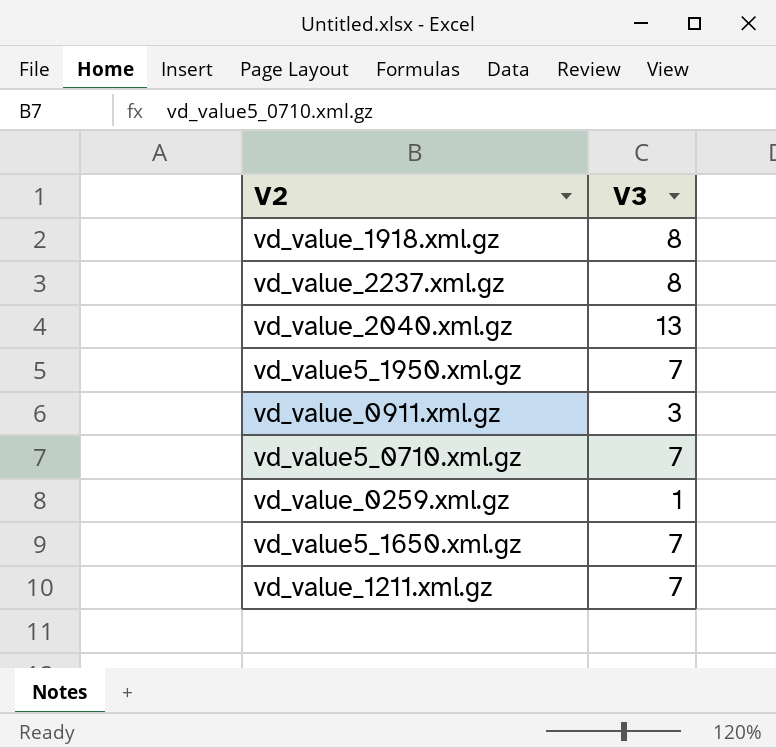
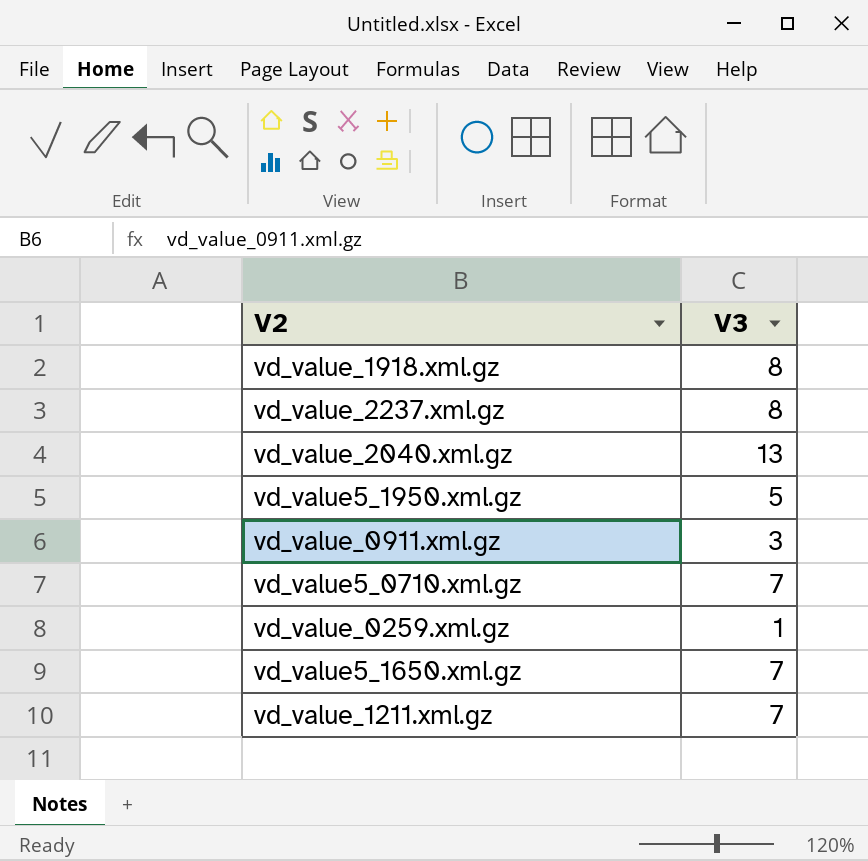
vd_value5_1950.xml.gz | V3: 7 -> 5

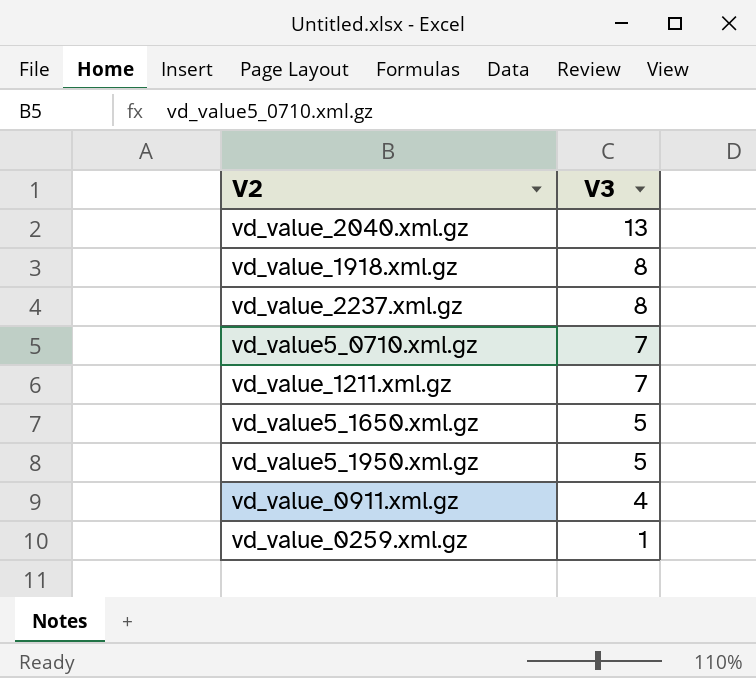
row order: none -> V3 descending
vd_value5_1650.xml.gz | V3: 7 -> 5
vd_value_0911.xml.gz | V3: 3 -> 4

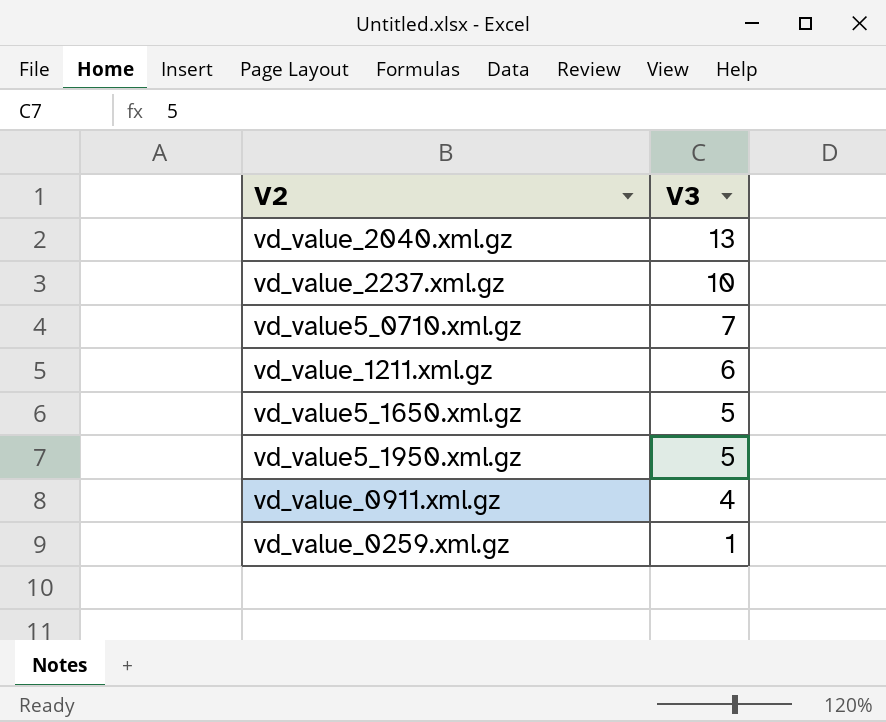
row vd_value_1918.xml.gz: 8 -> none
vd_value_2237.xml.gz | V3: 8 -> 10
vd_value_1211.xml.gz | V3: 7 -> 6

